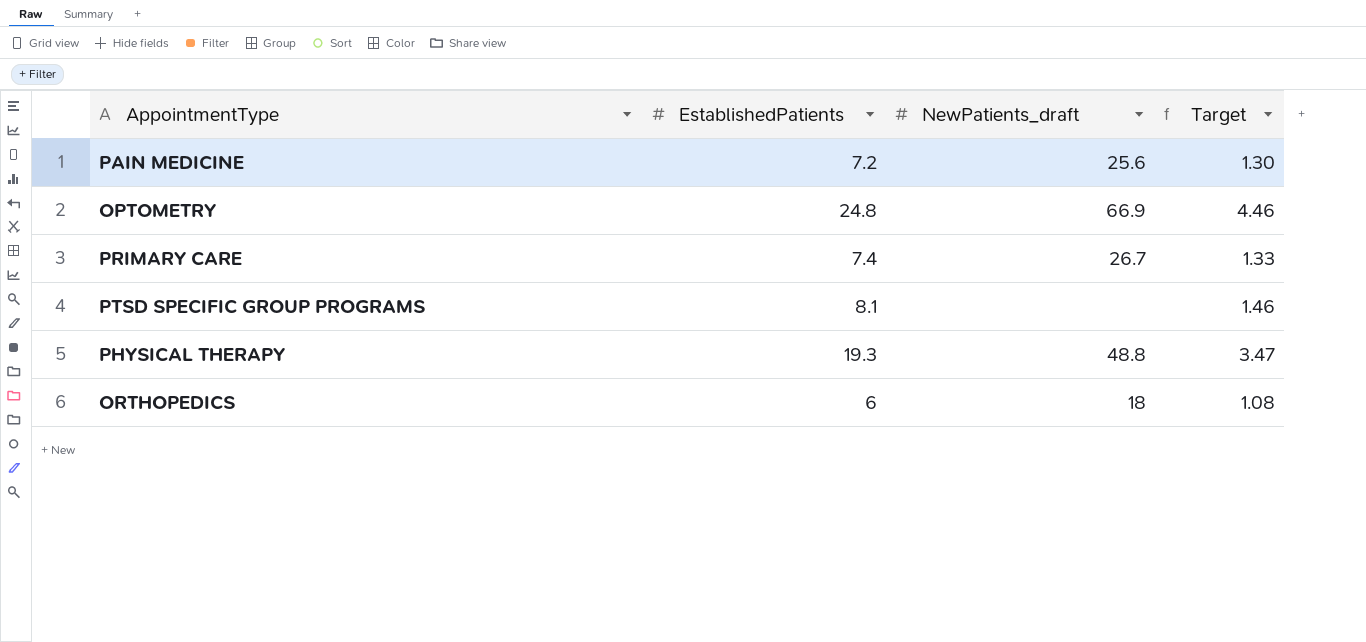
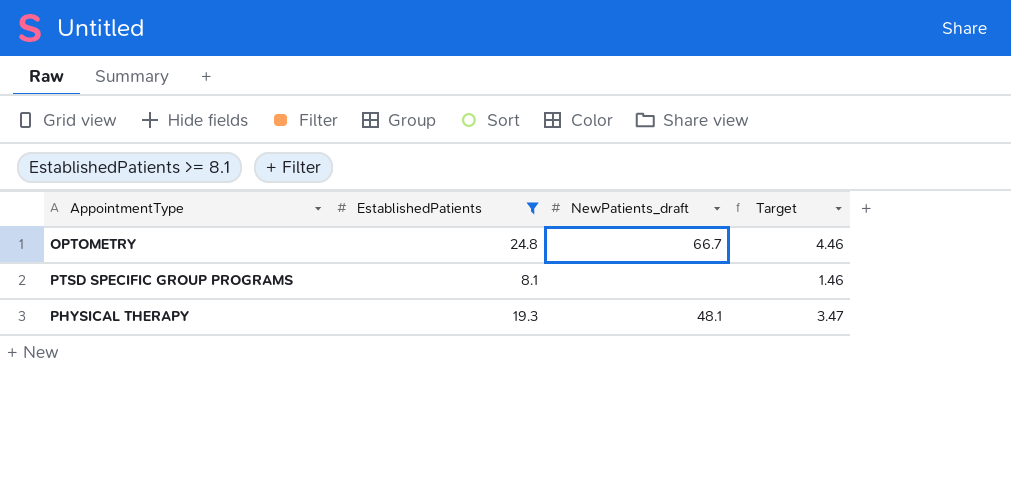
filter: none -> EstablishedPatients >= 8.1
OPTOMETRY | NewPatients_draft: 66.9 -> 66.7
PHYSICAL THERAPY | NewPatients_draft: 48.8 -> 48.1

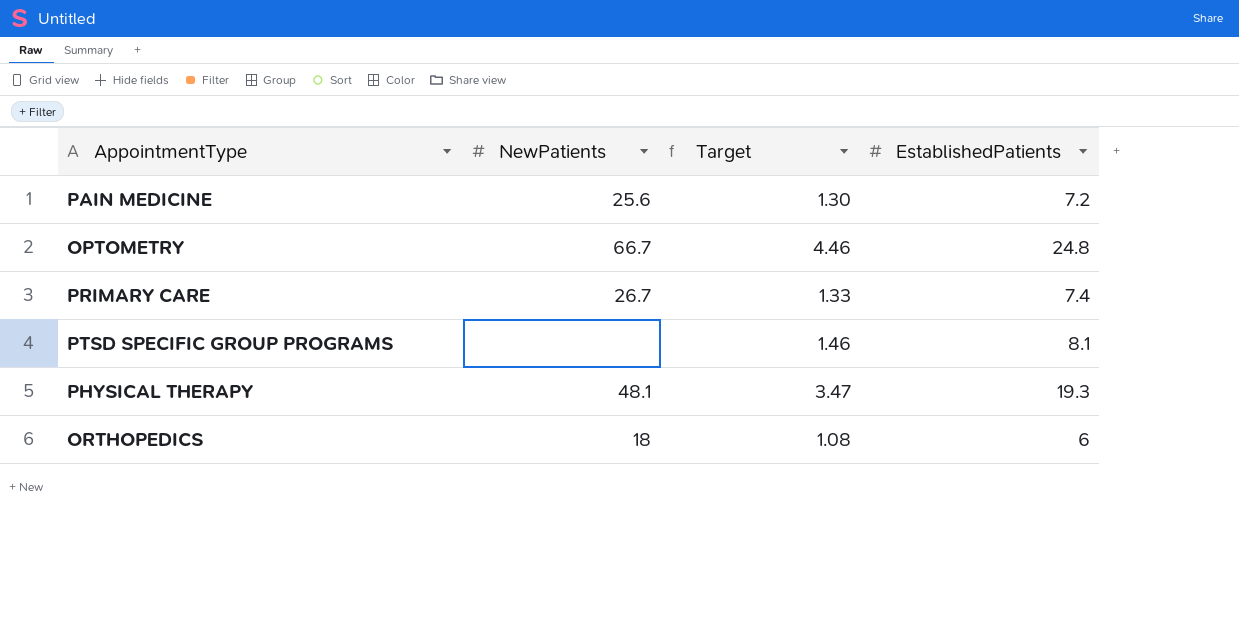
filter: EstablishedPatients >= 8.1 -> none
column name: NewPatients_draft -> NewPatients
column EstablishedPatients | position: 2 -> 4

